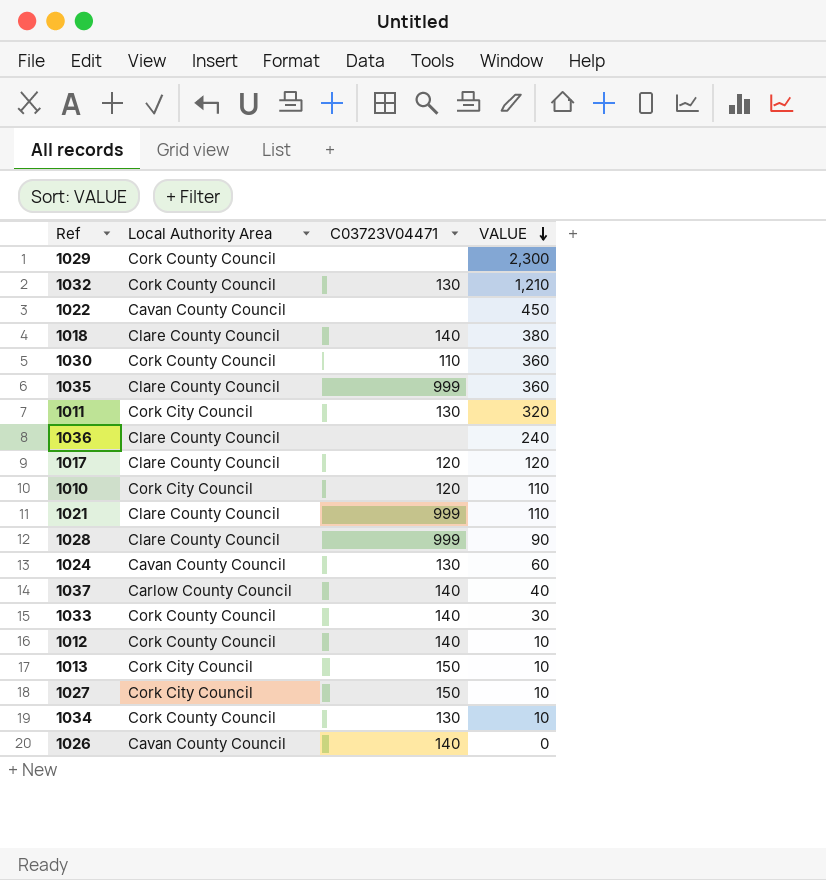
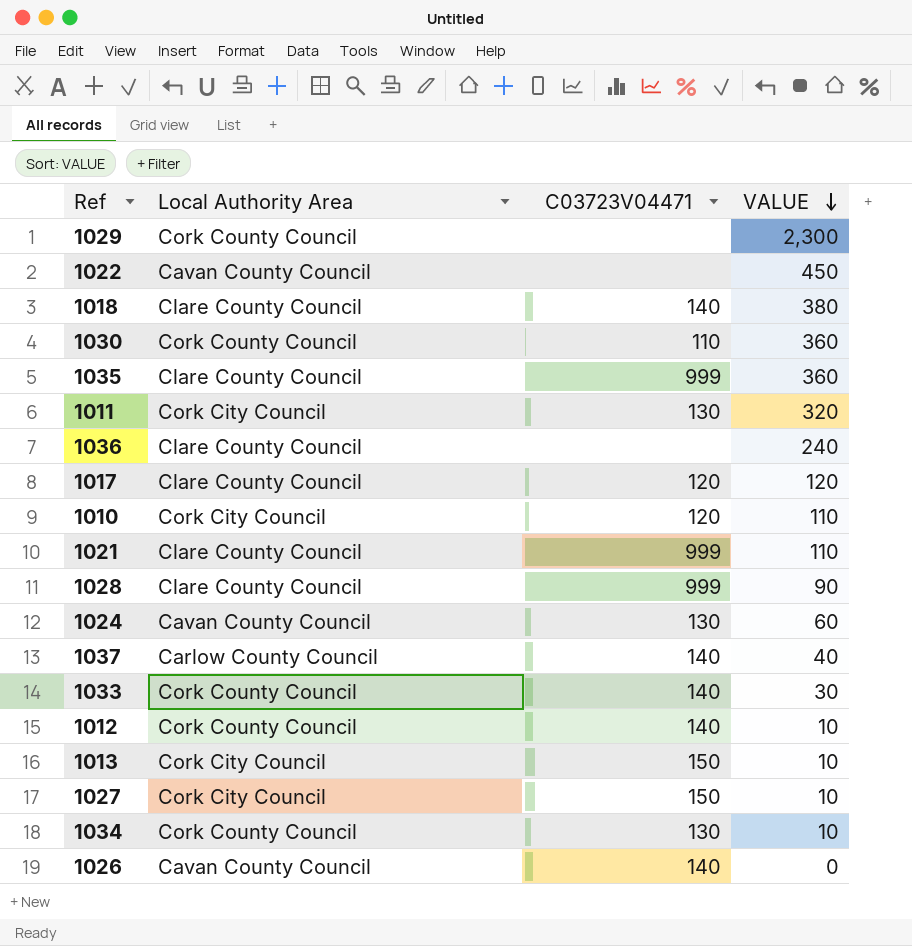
row 1032: Cork County Council | 130 | 1,210 -> none

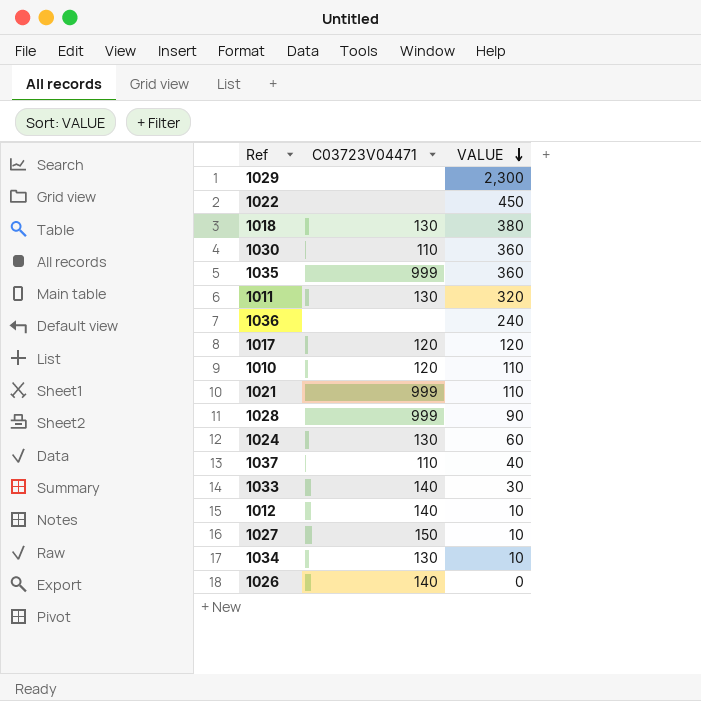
column Local Authority Area | position: 2 -> none
row 1013: Cork City Council | 150 | 10 -> none
1018 | C03723V04471: 140 -> 130
1037 | C03723V04471: 140 -> 110

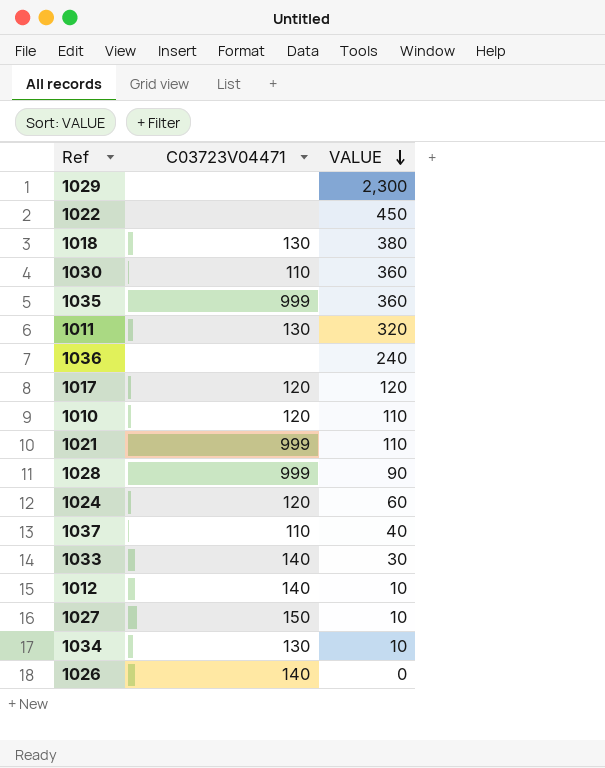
1024 | C03723V04471: 130 -> 120

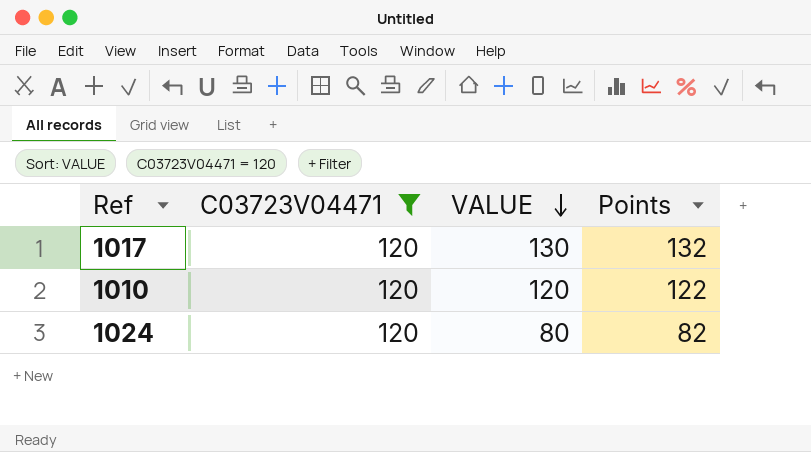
filter: none -> C03723V04471 = 120
column Points | formula: none -> [VALUE] + 2
1017 | VALUE: 120 -> 130
1010 | VALUE: 110 -> 120
1024 | VALUE: 60 -> 80

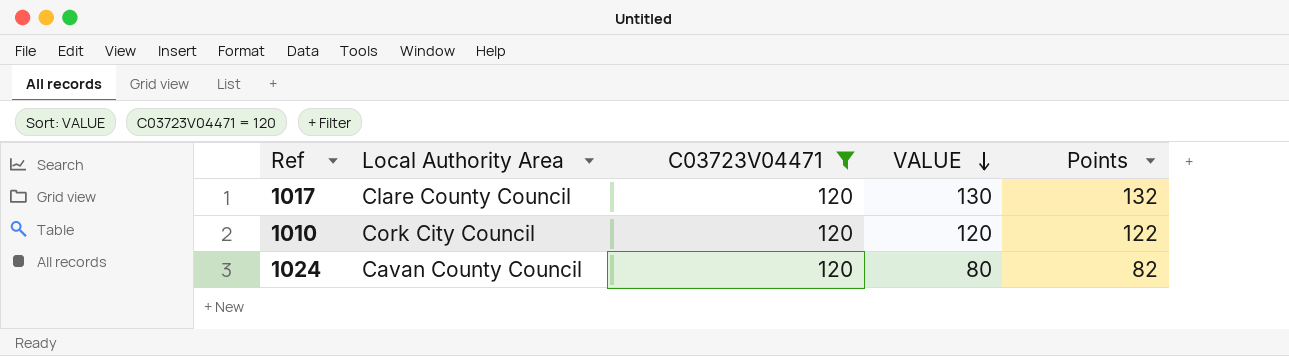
column Local Authority Area | position: none -> 2

